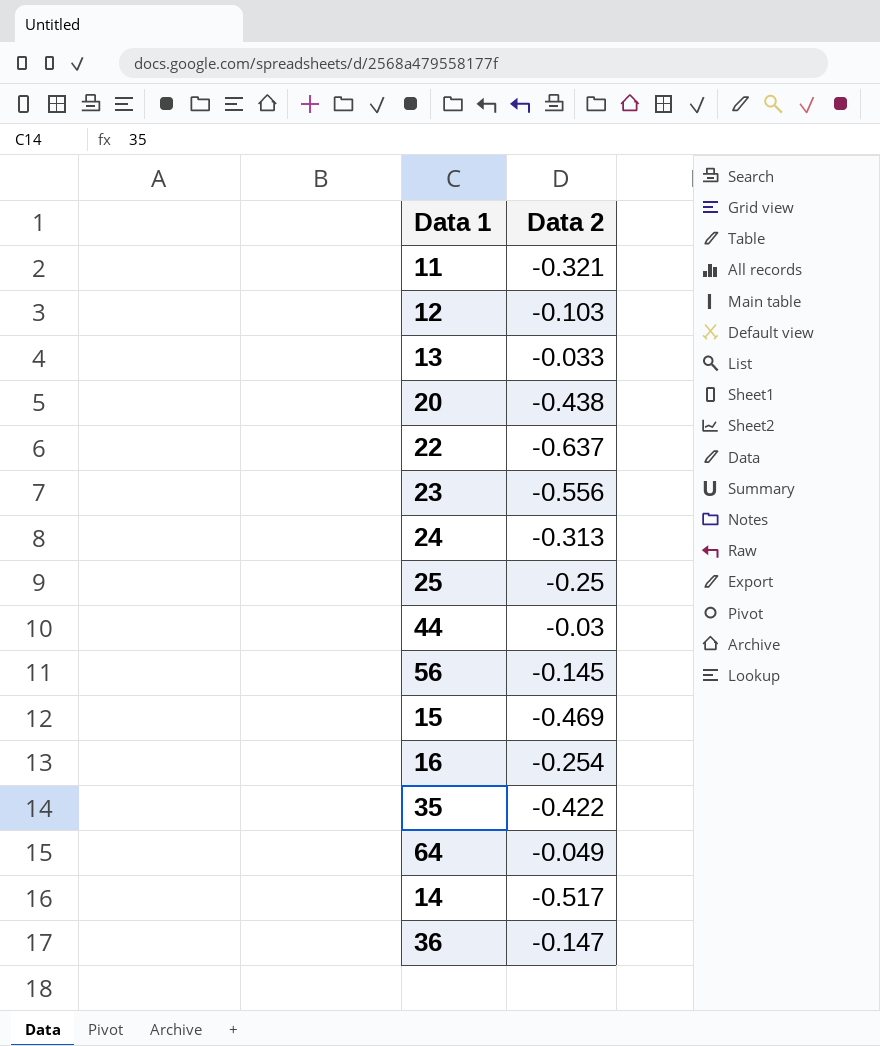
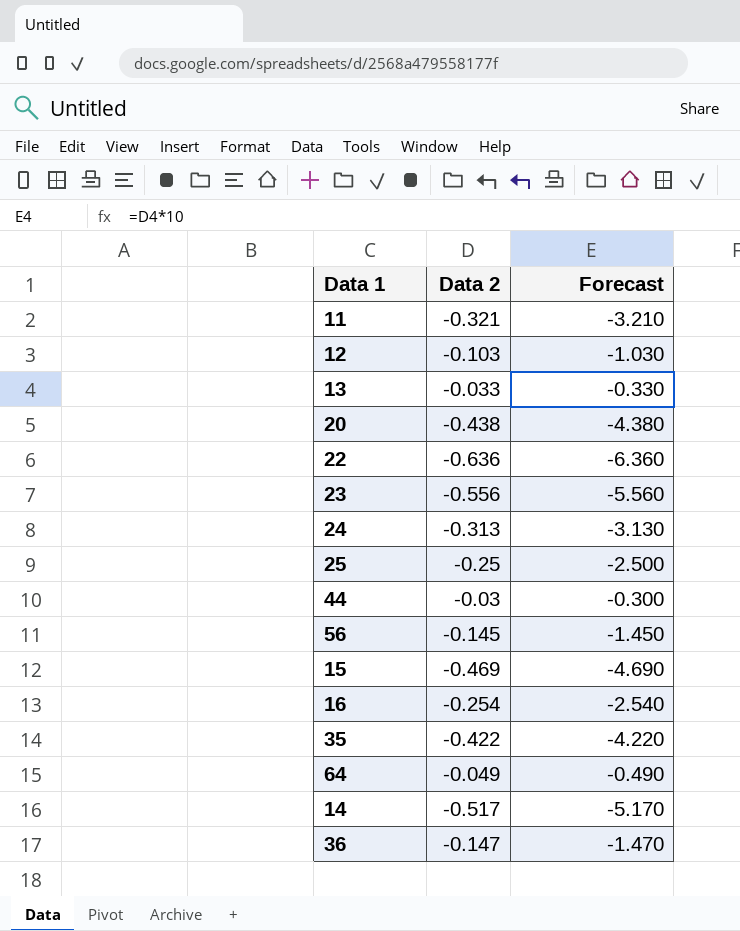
column Forecast | formula: none -> [Data 2] * 10
22 | Data 2: -0.637 -> -0.636

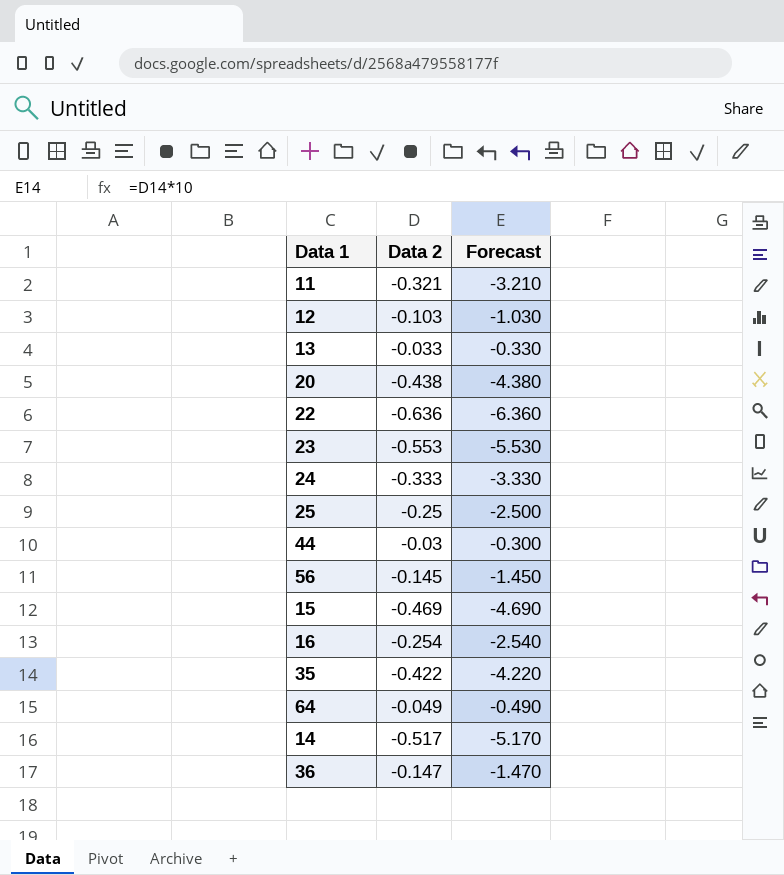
23 | Data 2: -0.556 -> -0.553
23 | Forecast: -5.560 -> -5.530
24 | Data 2: -0.313 -> -0.333
24 | Forecast: -3.130 -> -3.330

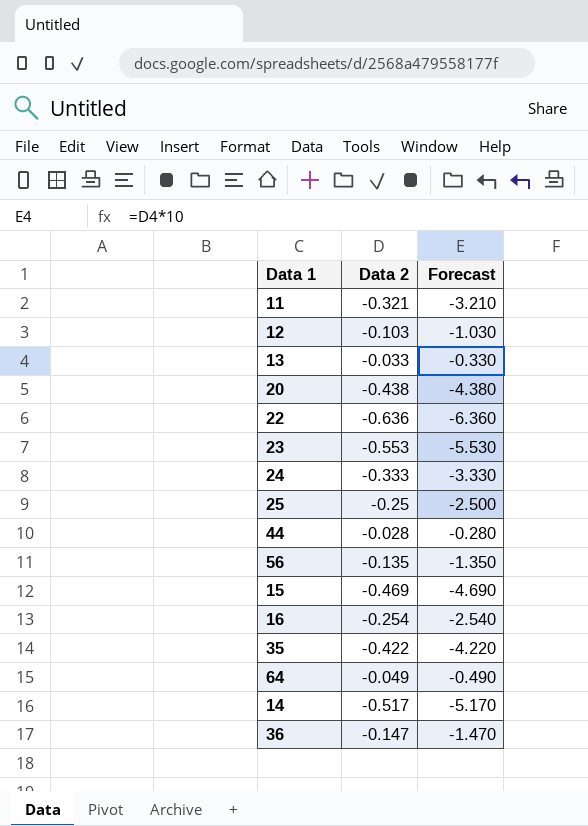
44 | Data 2: -0.03 -> -0.028
44 | Forecast: -0.300 -> -0.280
56 | Data 2: -0.145 -> -0.135
56 | Forecast: -1.450 -> -1.350

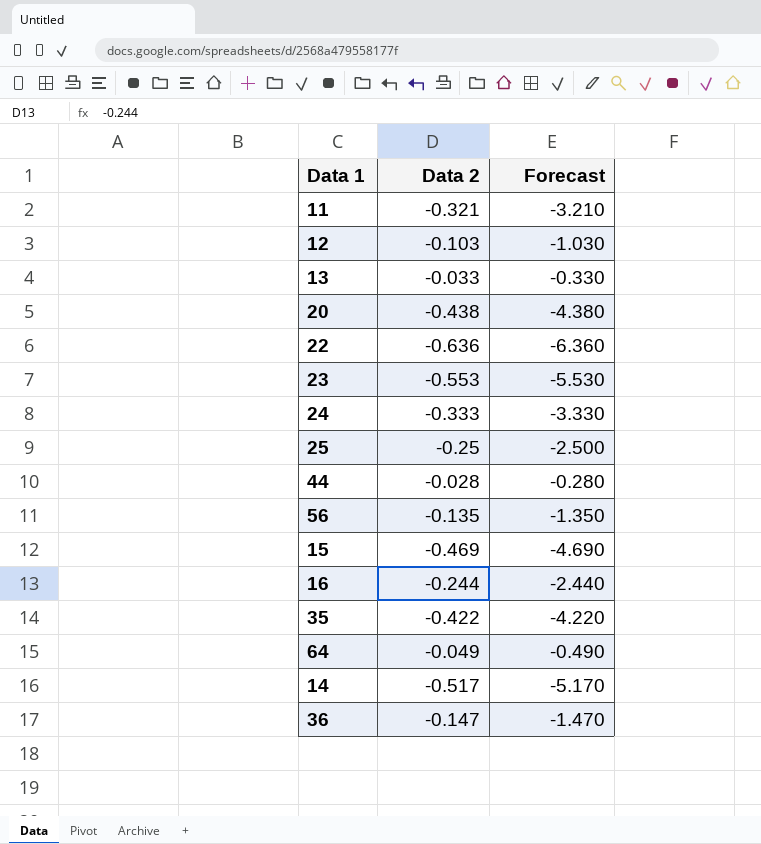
16 | Data 2: -0.254 -> -0.244
16 | Forecast: -2.540 -> -2.440

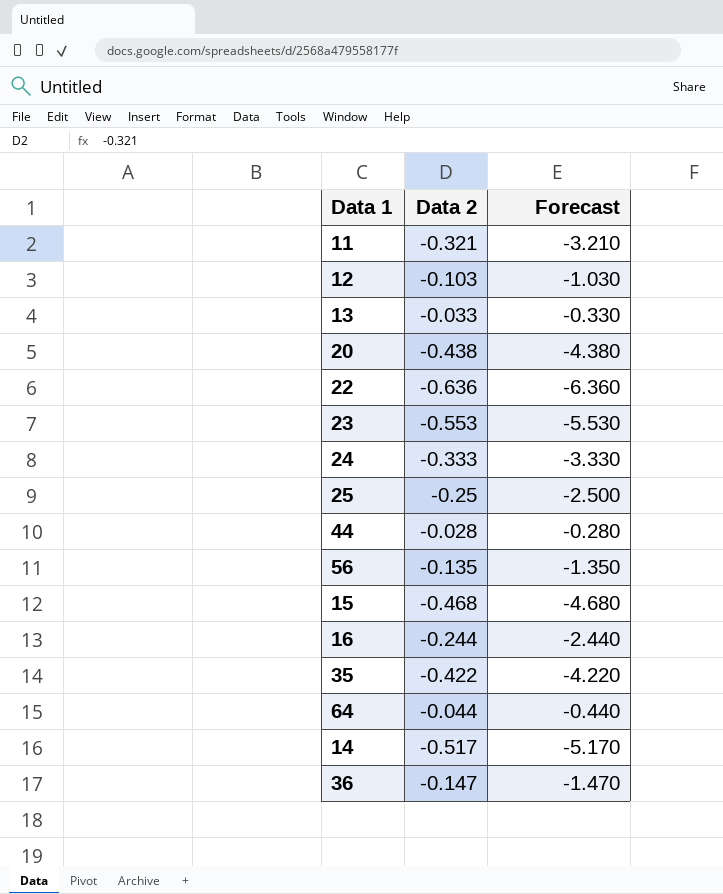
15 | Data 2: -0.469 -> -0.468
15 | Forecast: -4.690 -> -4.680
64 | Data 2: -0.049 -> -0.044
64 | Forecast: -0.490 -> -0.440

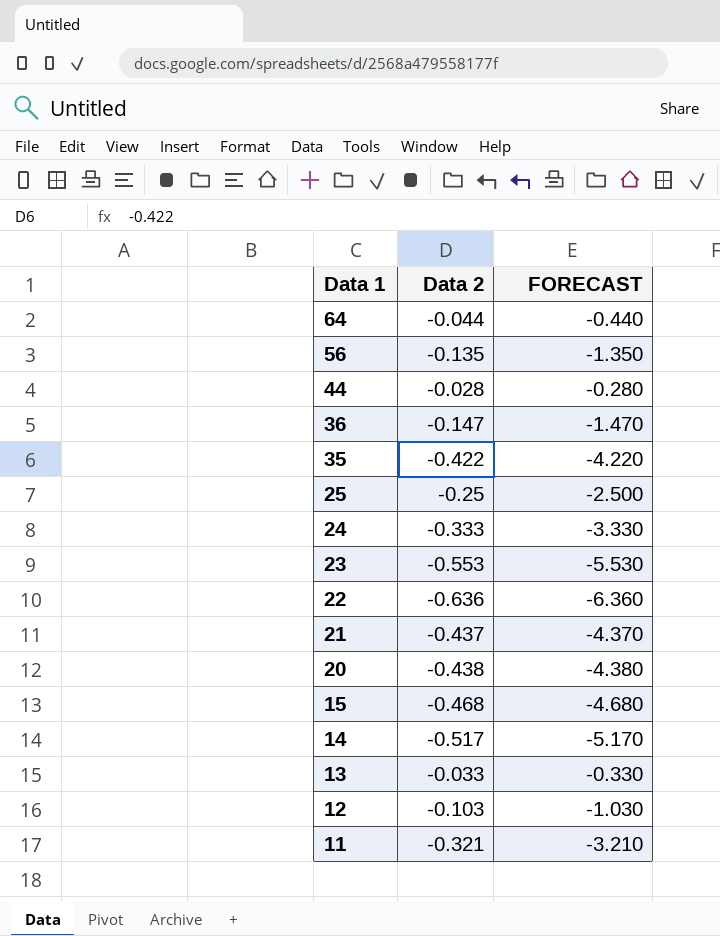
row order: none -> Data 1 descending
column name: Forecast -> FORECAST
row 16: -0.244 | -2.440 -> none
row 21: none -> -0.437 | -4.370

